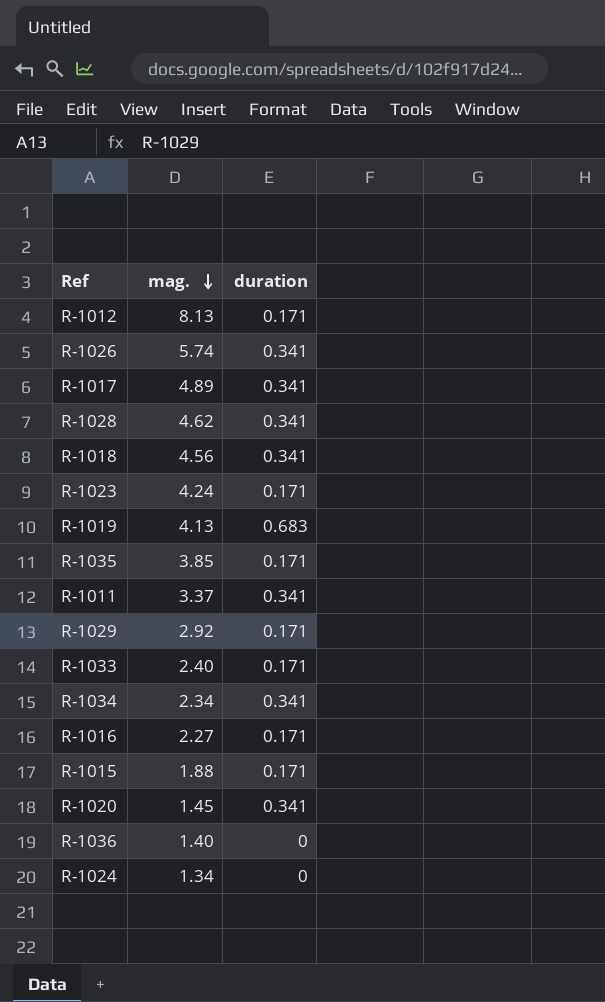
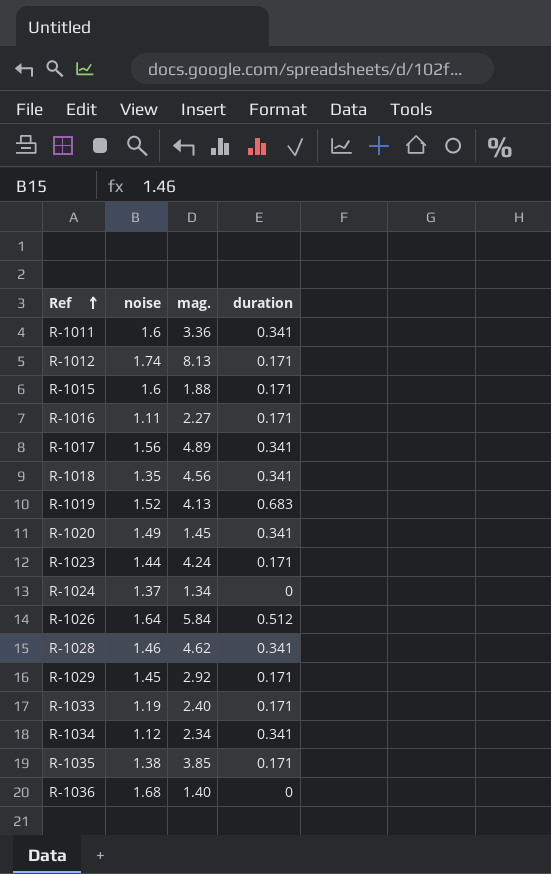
row order: mag. descending -> Ref ascending
column noise | position: none -> 2
R-1011 | mag.: 3.37 -> 3.36
R-1026 | mag.: 5.74 -> 5.84
R-1026 | duration: 0.341 -> 0.512

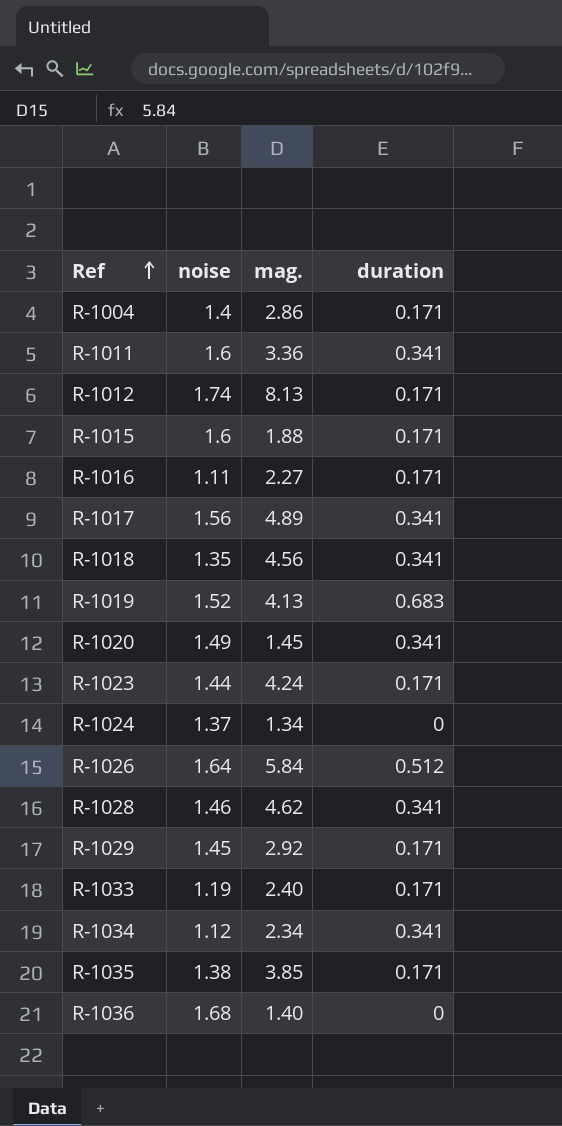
row R-1004: none -> 1.4 | 2.86 | 0.171

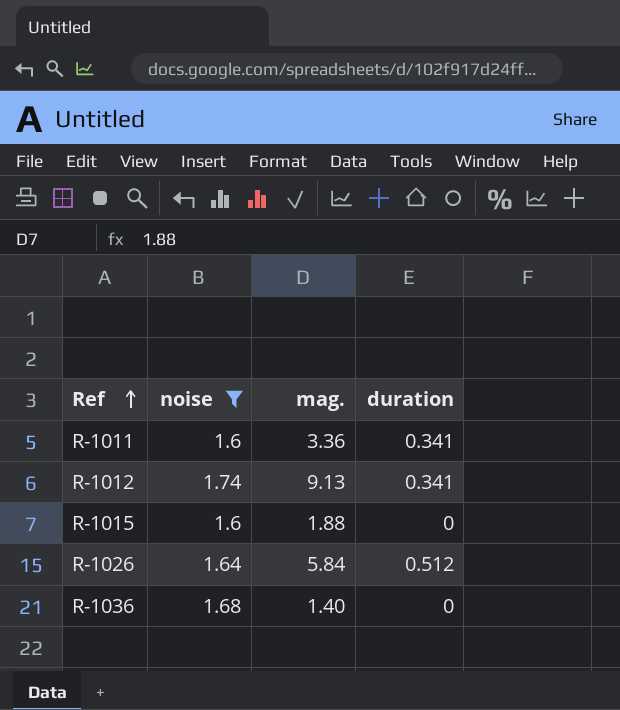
filter: none -> noise >= 1.6
R-1012 | mag.: 8.13 -> 9.13
R-1012 | duration: 0.171 -> 0.341
R-1015 | duration: 0.171 -> 0

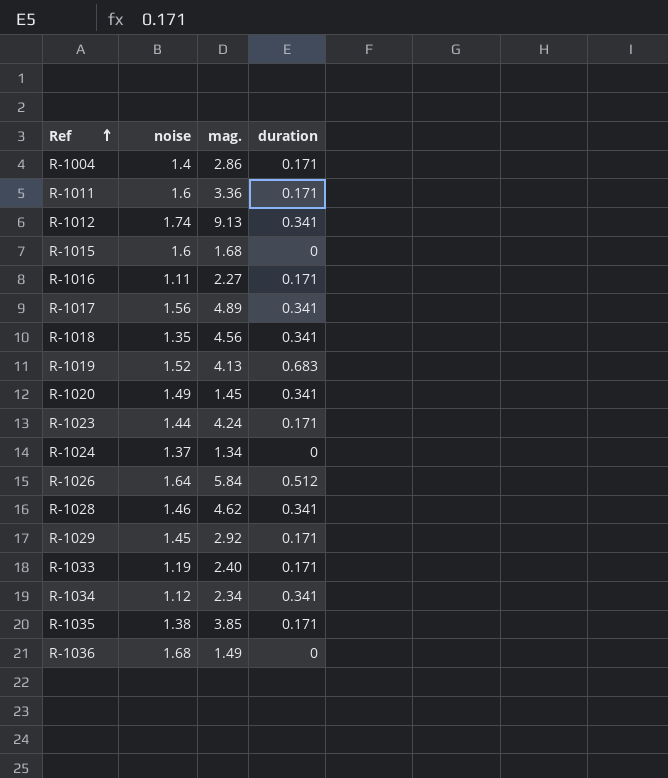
filter: noise >= 1.6 -> none
R-1011 | duration: 0.341 -> 0.171
R-1015 | mag.: 1.88 -> 1.68
R-1036 | mag.: 1.40 -> 1.49

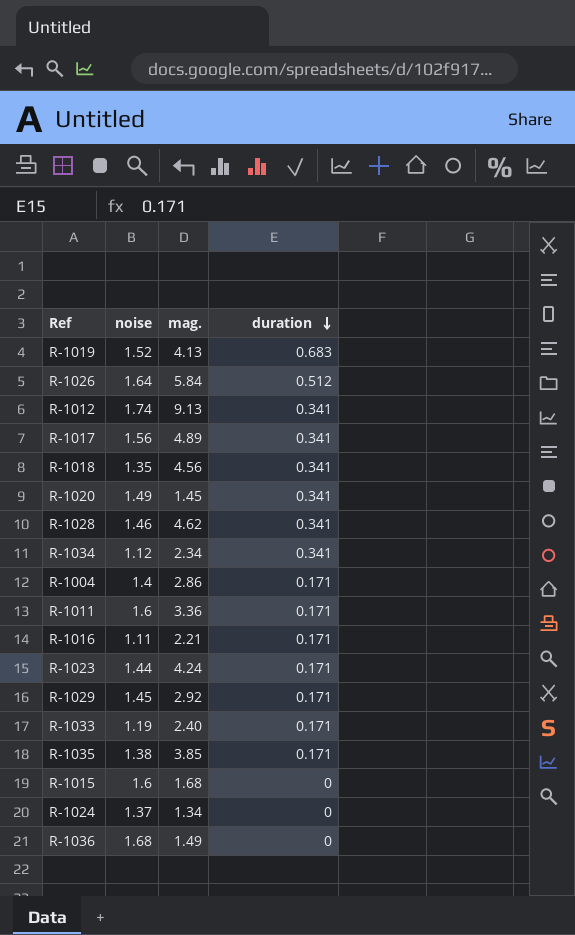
row order: Ref ascending -> duration descending
R-1016 | mag.: 2.27 -> 2.21

